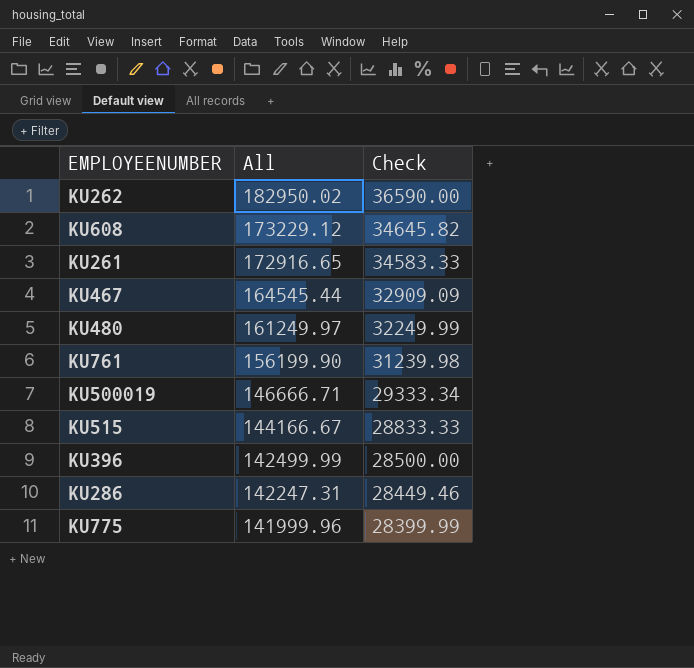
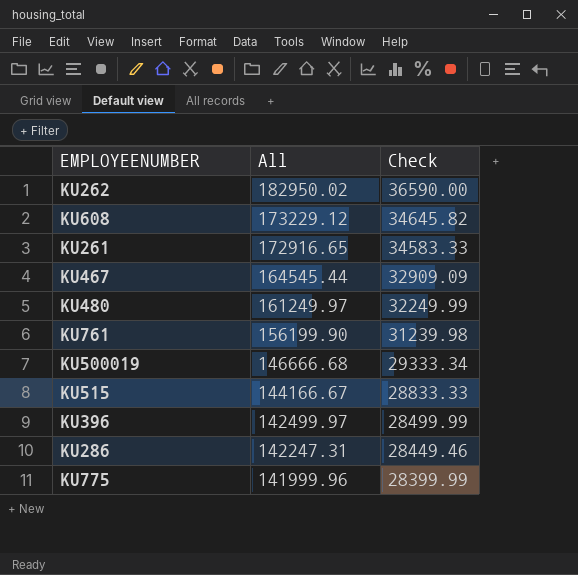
KU500019 | All: 146666.71 -> 146666.68
KU396 | All: 142499.99 -> 142499.97
KU396 | Check: 28500.00 -> 28499.99

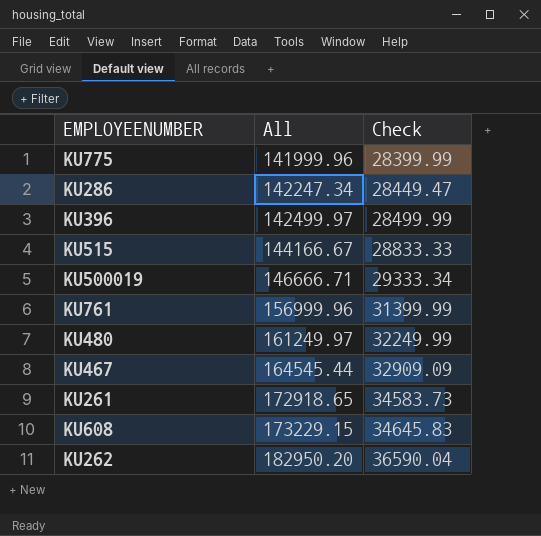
row order: All descending -> All ascending
KU286 | All: 142247.31 -> 142247.34
KU286 | Check: 28449.46 -> 28449.47
KU500019 | All: 146666.68 -> 146666.71
KU761 | All: 156199.90 -> 156999.96
KU761 | Check: 31239.98 -> 31399.99
KU261 | All: 172916.65 -> 172918.65
KU261 | Check: 34583.33 -> 34583.73
KU608 | All: 173229.12 -> 173229.15
KU608 | Check: 34645.82 -> 34645.83
KU262 | All: 182950.02 -> 182950.20
KU262 | Check: 36590.00 -> 36590.04

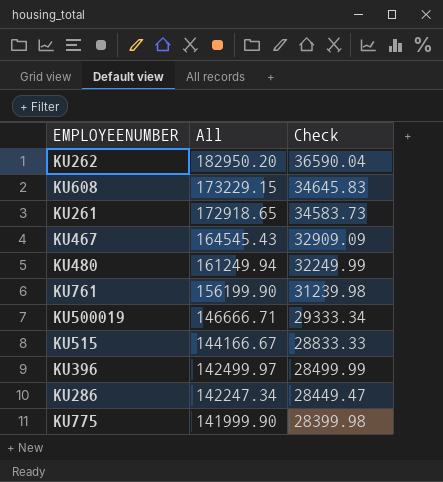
row order: All ascending -> All descending
KU467 | All: 164545.44 -> 164545.43
KU480 | All: 161249.97 -> 161249.94
KU761 | All: 156999.96 -> 156199.90
KU761 | Check: 31399.99 -> 31239.98
KU775 | All: 141999.96 -> 141999.90
KU775 | Check: 28399.99 -> 28399.98

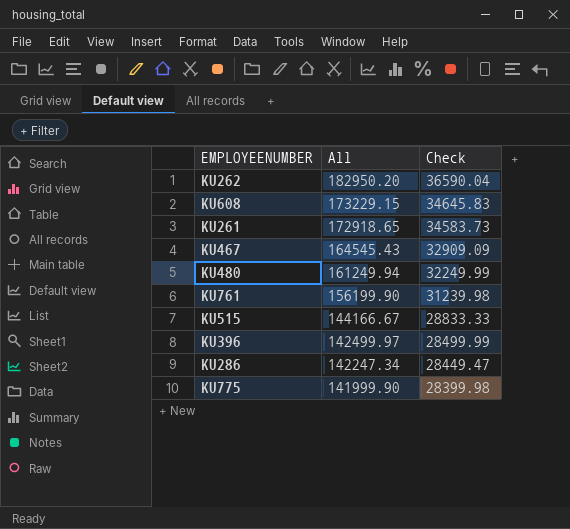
row KU500019: 146666.71 | 29333.34 -> none

